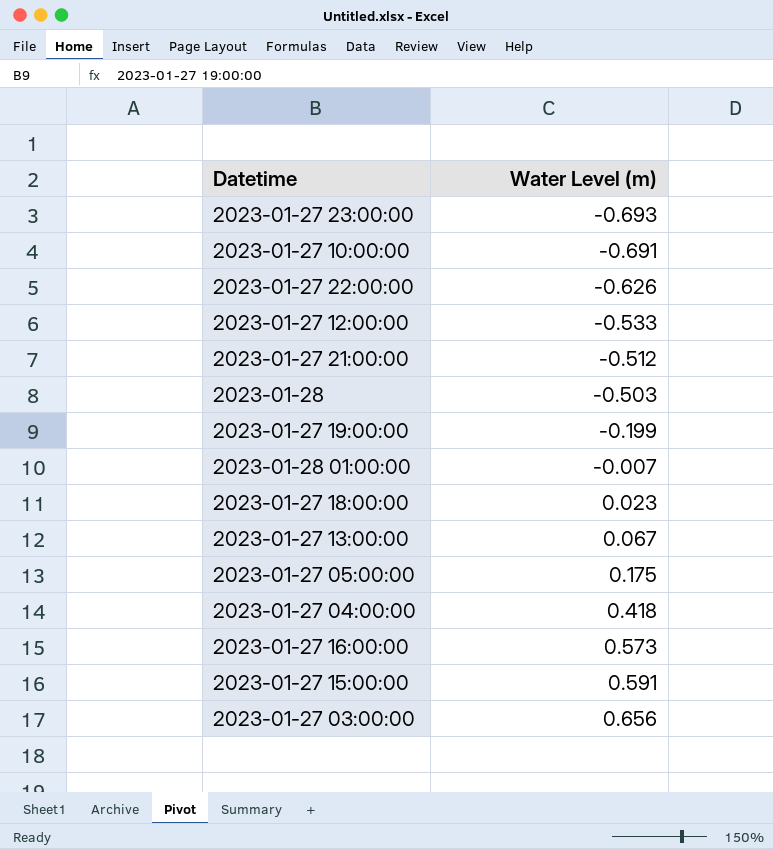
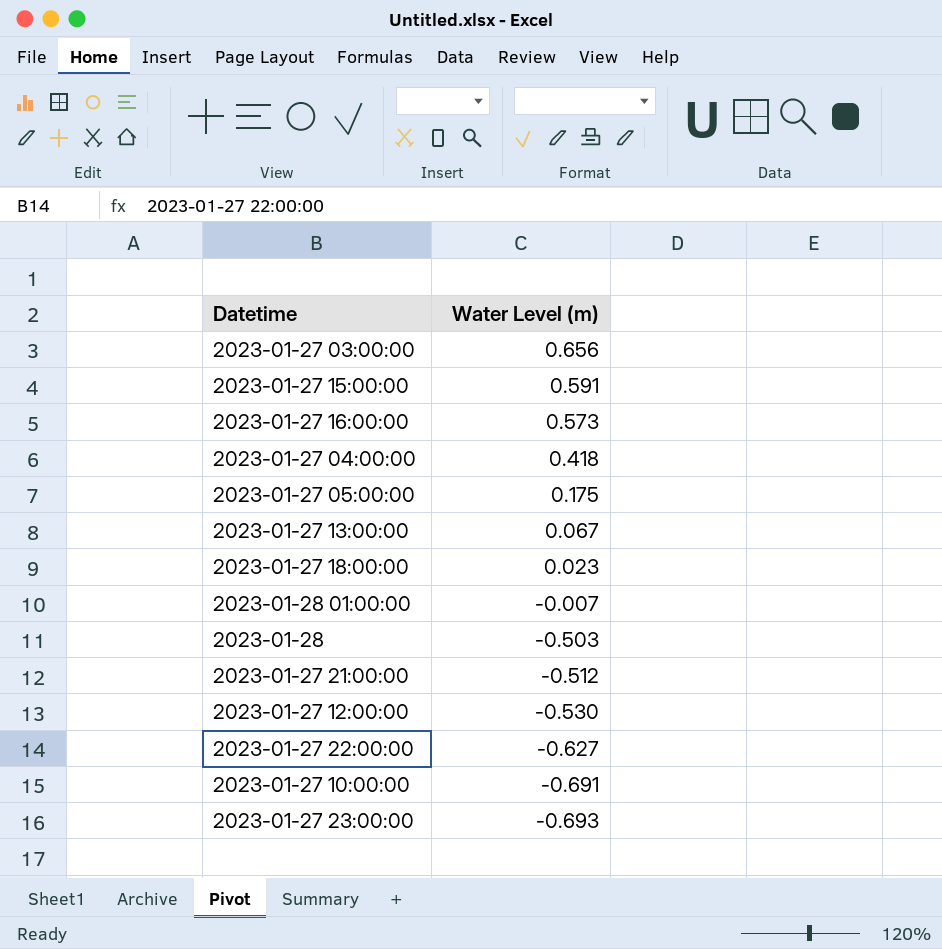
row order: Water Level (m) ascending -> Water Level (m) descending
row 2023-01-27 19:00:00: -0.199 -> none
2023-01-27 12:00:00 | Water Level (m): -0.533 -> -0.530
2023-01-27 22:00:00 | Water Level (m): -0.626 -> -0.627

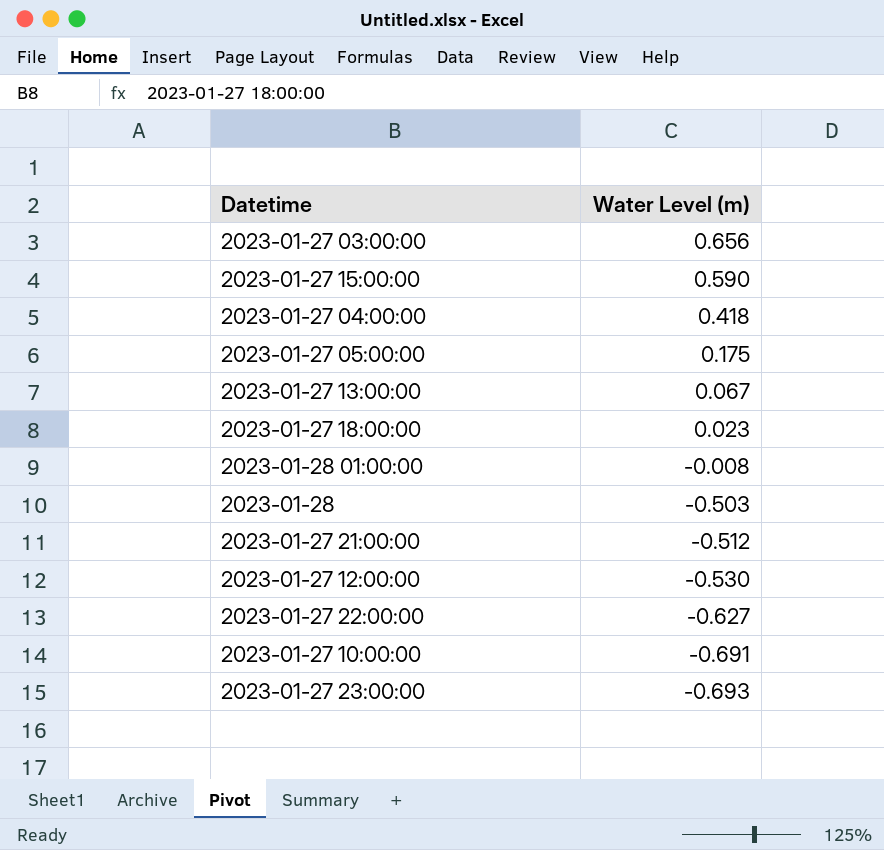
row 2023-01-27 16:00:00: 0.573 -> none
2023-01-27 15:00:00 | Water Level (m): 0.591 -> 0.590
2023-01-28 01:00:00 | Water Level (m): -0.007 -> -0.008

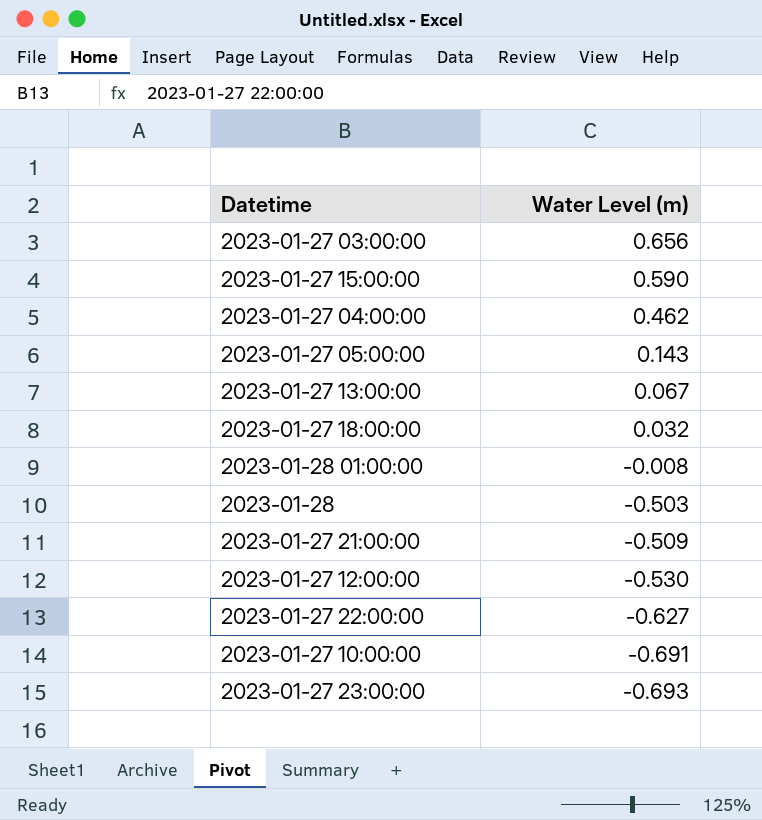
2023-01-27 04:00:00 | Water Level (m): 0.418 -> 0.462
2023-01-27 05:00:00 | Water Level (m): 0.175 -> 0.143
2023-01-27 18:00:00 | Water Level (m): 0.023 -> 0.032
2023-01-27 21:00:00 | Water Level (m): -0.512 -> -0.509

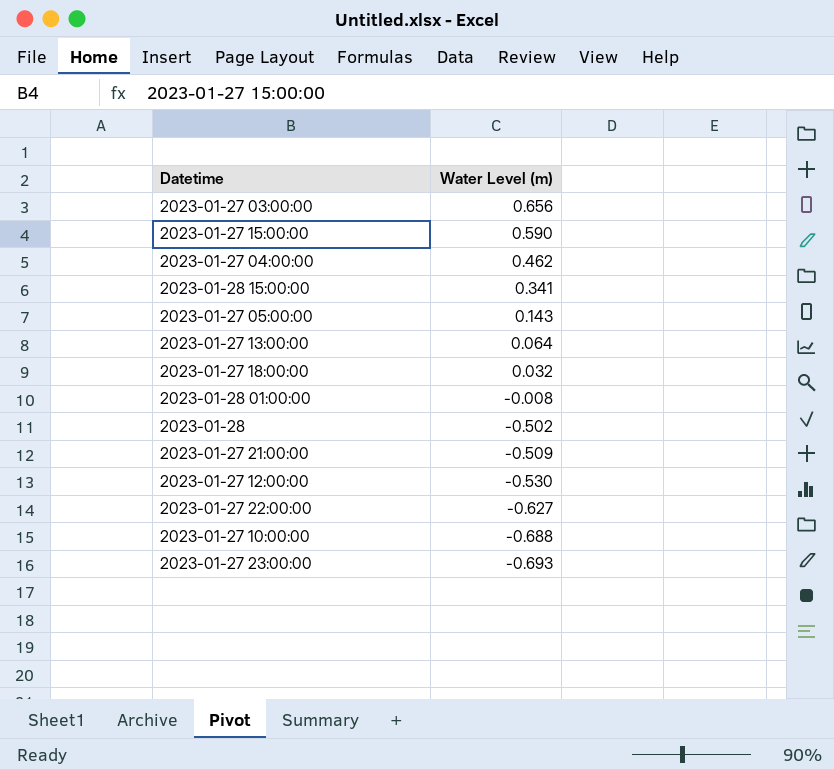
row 2023-01-28 15:00:00: none -> 0.341
2023-01-27 13:00:00 | Water Level (m): 0.067 -> 0.064
2023-01-28 | Water Level (m): -0.503 -> -0.502
2023-01-27 10:00:00 | Water Level (m): -0.691 -> -0.688

